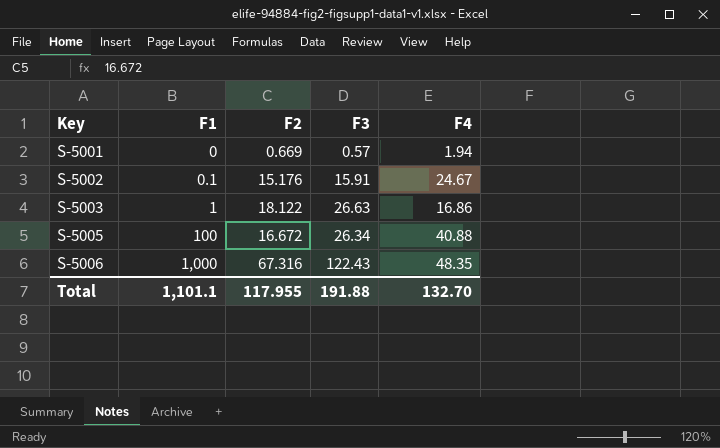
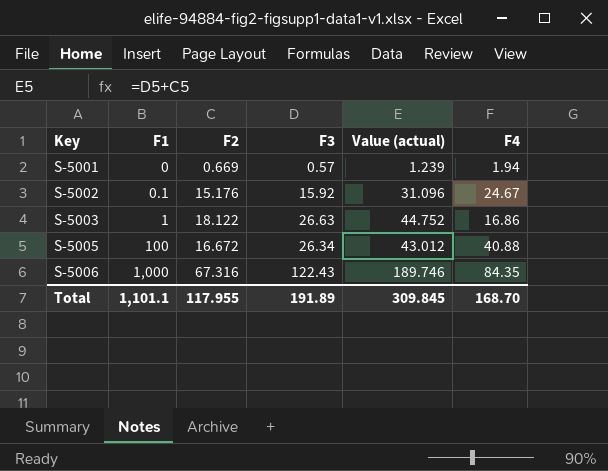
column Value (actual) | formula: none -> [F2] + [F3]
S-5002 | F3: 15.91 -> 15.92
S-5006 | F4: 48.35 -> 84.35
Total | F3: 191.88 -> 191.89
Total | F4: 132.70 -> 168.70

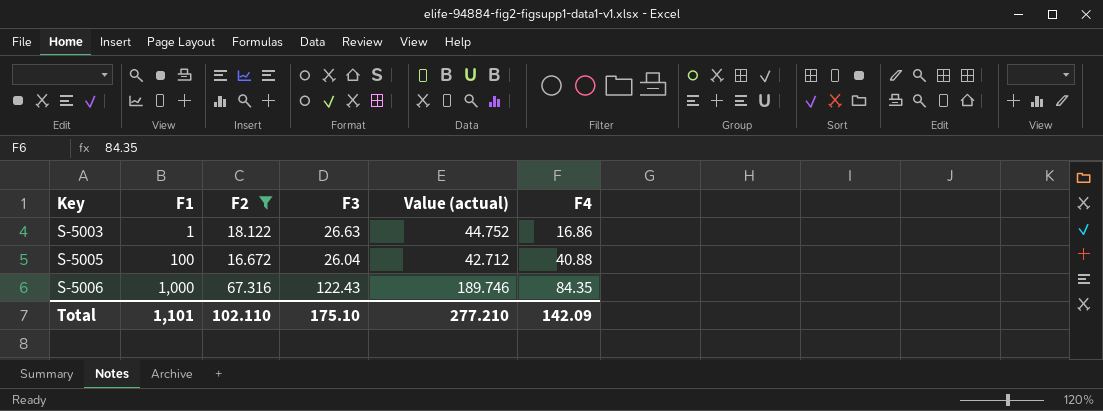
filter: none -> F2 >= 16.672
S-5005 | F3: 26.34 -> 26.04
S-5005 | Value (actual): 43.012 -> 42.712
Total | F1: 1,101.1 -> 1,101
Total | F2: 117.955 -> 102.110
Total | F3: 191.89 -> 175.10
Total | Value (actual): 309.845 -> 277.210
Total | F4: 168.70 -> 142.09

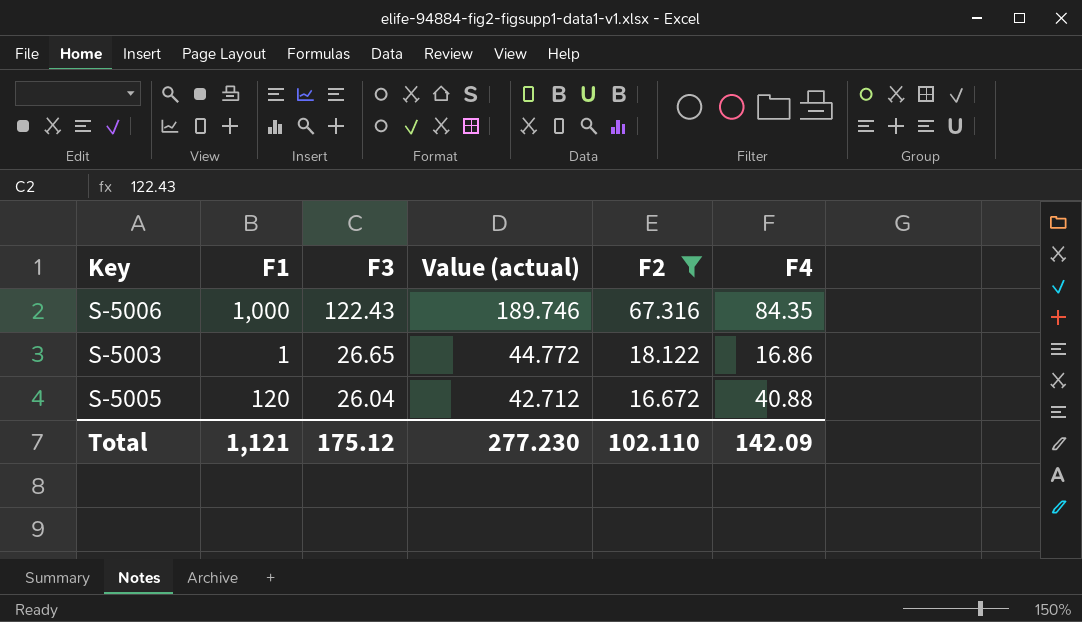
row order: Key ascending -> F3 descending
column F2 | position: 3 -> 5
S-5003 | F3: 26.63 -> 26.65
S-5003 | Value (actual): 44.752 -> 44.772
S-5005 | F1: 100 -> 120
Total | F1: 1,101 -> 1,121
Total | F3: 175.10 -> 175.12
Total | Value (actual): 277.210 -> 277.230

